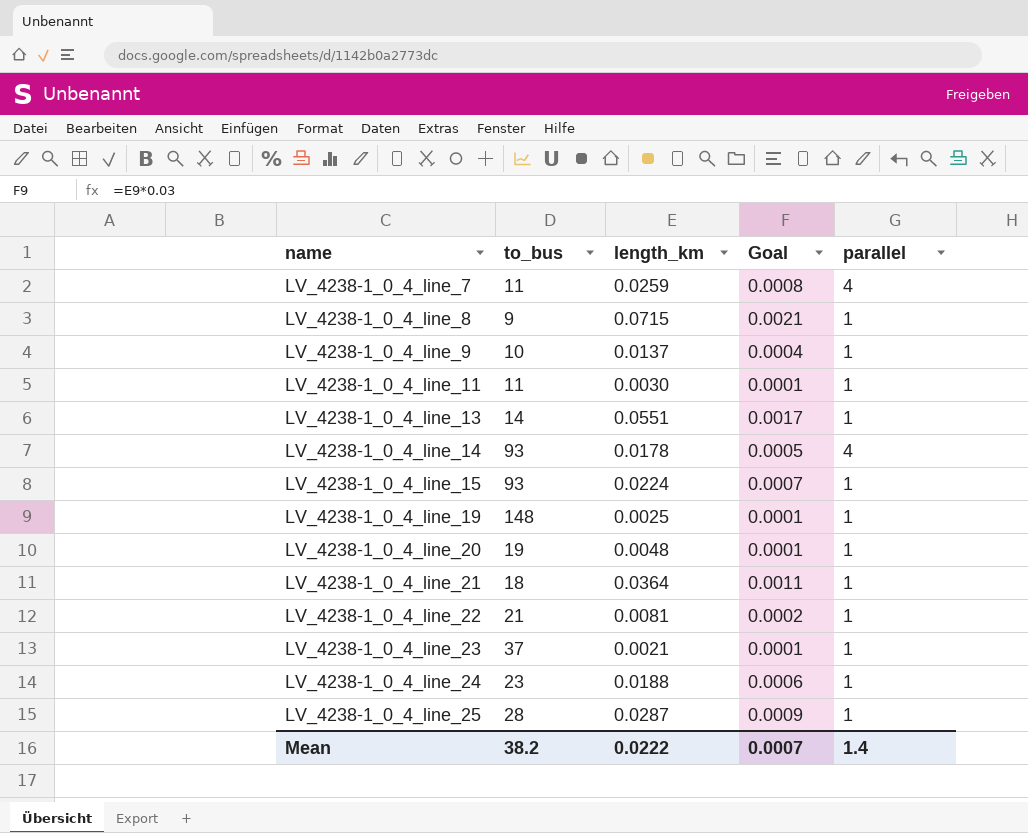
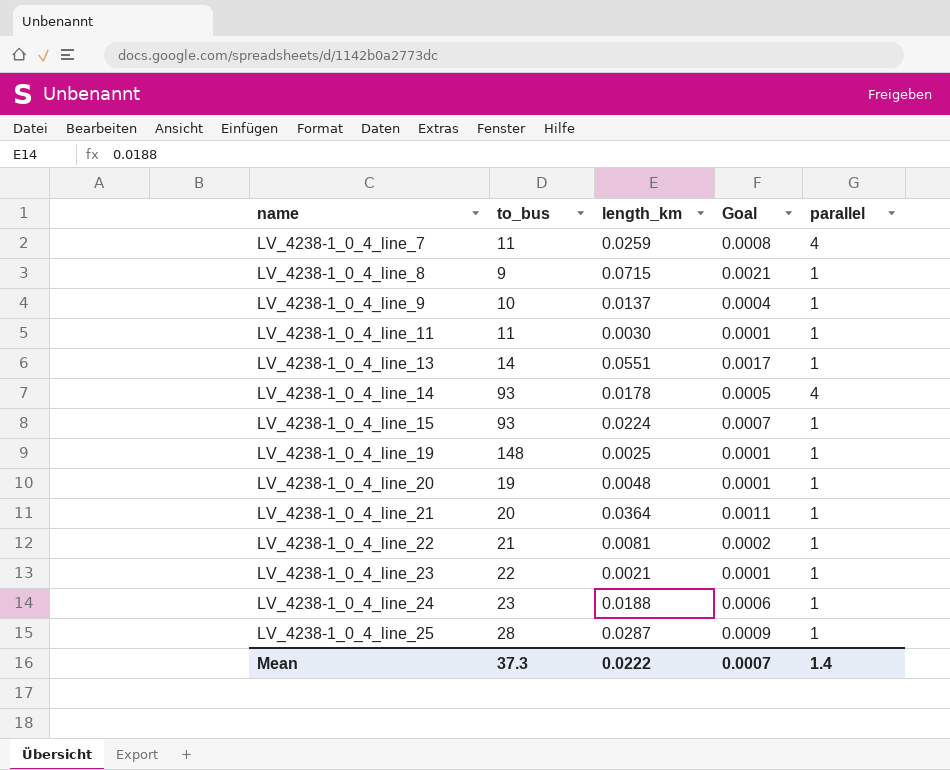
LV_4238-1_0_4_line_21 | to_bus: 18 -> 20
LV_4238-1_0_4_line_23 | to_bus: 37 -> 22
Mean | to_bus: 38.2 -> 37.3

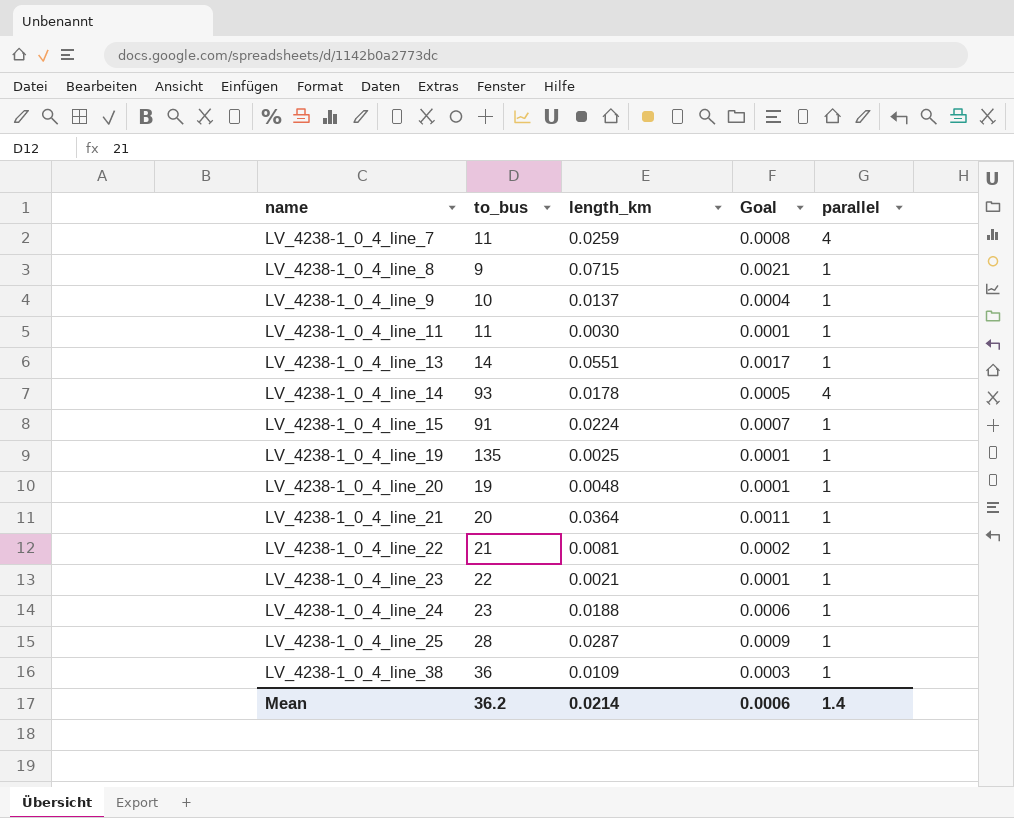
LV_4238-1_0_4_line_15 | to_bus: 93 -> 91
LV_4238-1_0_4_line_19 | to_bus: 148 -> 135
row LV_4238-1_0_4_line_38: none -> 36 | 0.0109 | 0.0003 | 1
Mean | to_bus: 37.3 -> 36.2
Mean | length_km: 0.0222 -> 0.0214
Mean | Goal: 0.0007 -> 0.0006

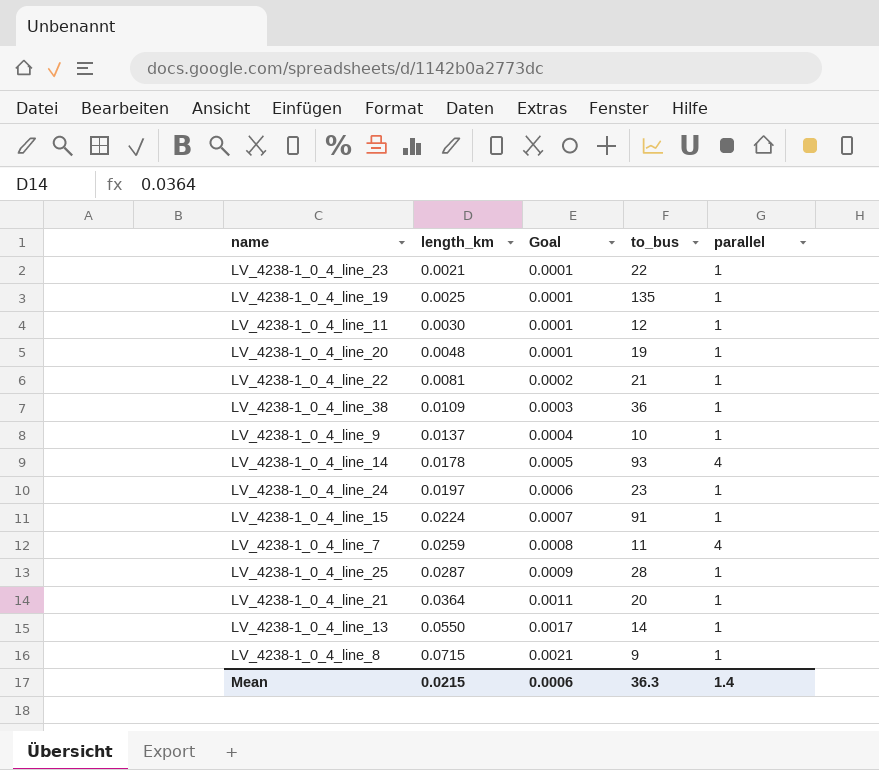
row order: name ascending -> length_km ascending
column to_bus | position: 2 -> 4
LV_4238-1_0_4_line_11 | to_bus: 11 -> 12
LV_4238-1_0_4_line_24 | length_km: 0.0188 -> 0.0197
LV_4238-1_0_4_line_13 | length_km: 0.0551 -> 0.0550
Mean | length_km: 0.0214 -> 0.0215
Mean | to_bus: 36.2 -> 36.3

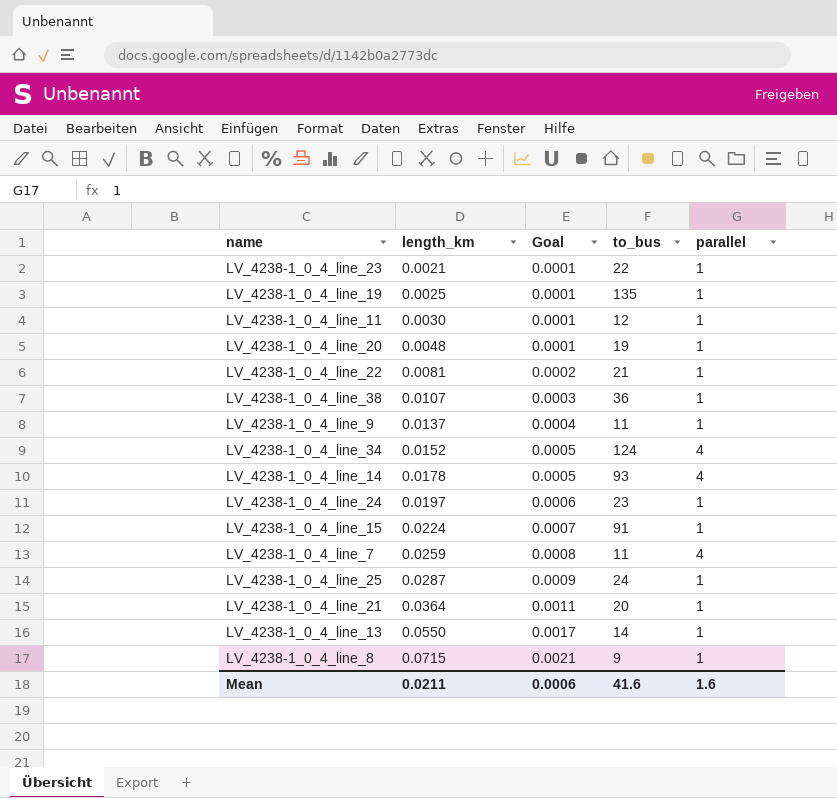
LV_4238-1_0_4_line_38 | length_km: 0.0109 -> 0.0107
LV_4238-1_0_4_line_9 | to_bus: 10 -> 11
row LV_4238-1_0_4_line_34: none -> 0.0152 | 0.0005 | 124 | 4
LV_4238-1_0_4_line_25 | to_bus: 28 -> 24
Mean | length_km: 0.0215 -> 0.0211
Mean | to_bus: 36.3 -> 41.6
Mean | parallel: 1.4 -> 1.6

